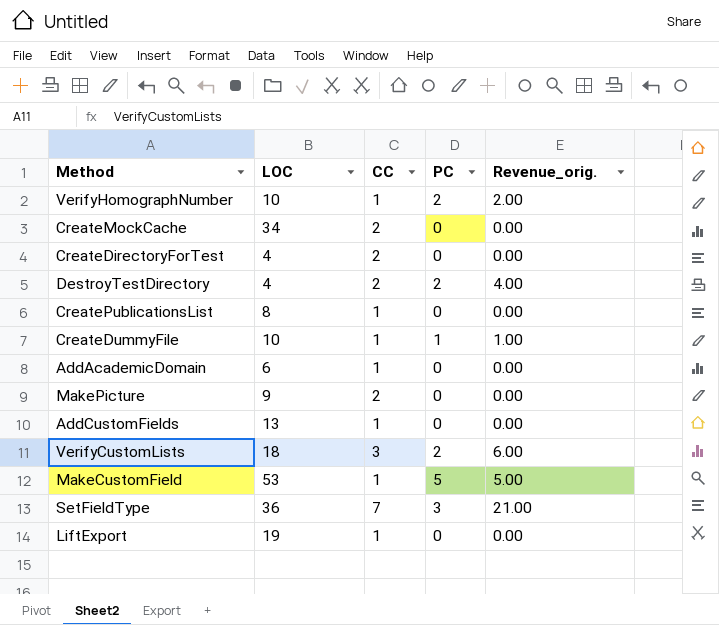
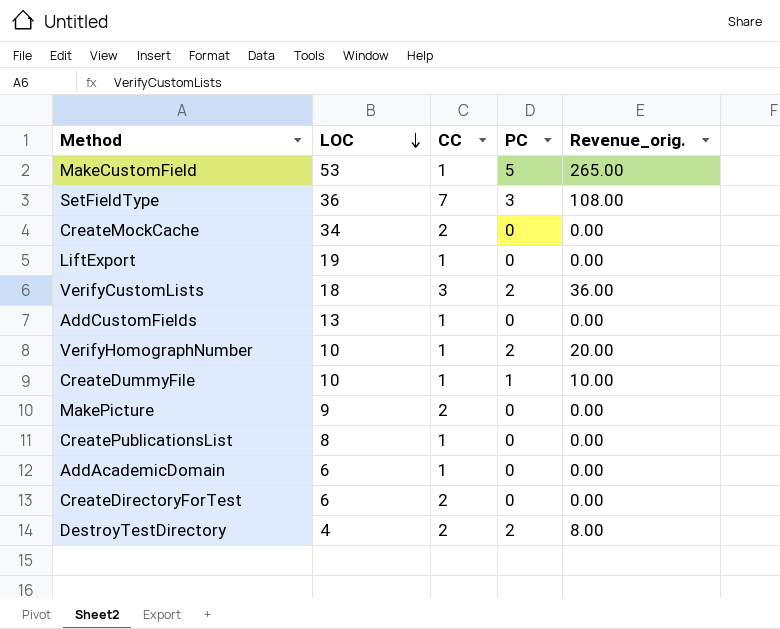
row order: none -> LOC descending
column Revenue_orig. | formula: [CC] * [PC] -> [LOC] * [PC]
CreateDirectoryForTest | LOC: 4 -> 6

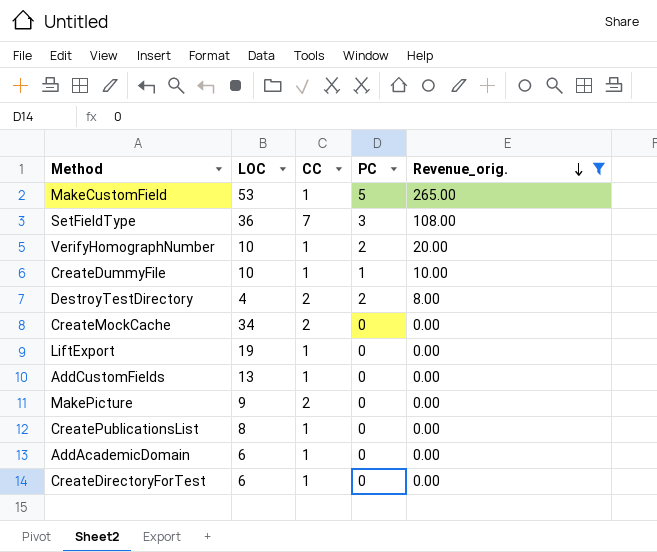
filter: none -> Revenue_orig. != 36.00
row order: LOC descending -> Revenue_orig. descending
CreateDirectoryForTest | CC: 2 -> 1

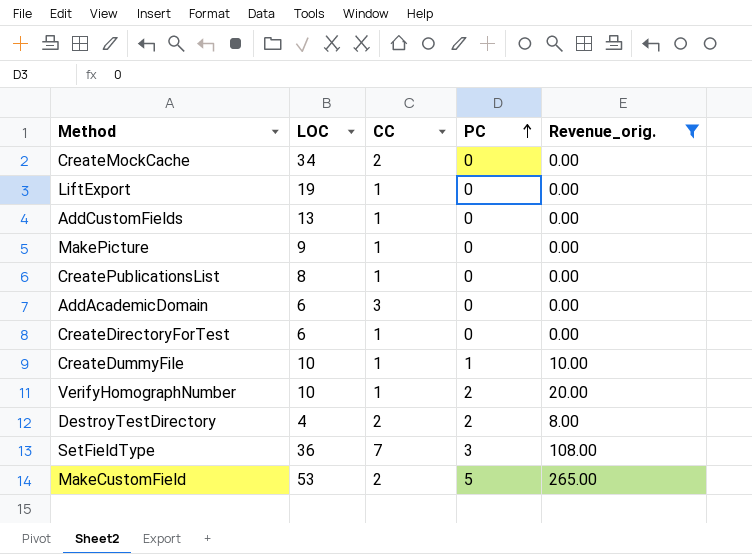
row order: Revenue_orig. descending -> PC ascending
MakePicture | CC: 2 -> 1
AddAcademicDomain | CC: 1 -> 3
MakeCustomField | CC: 1 -> 2

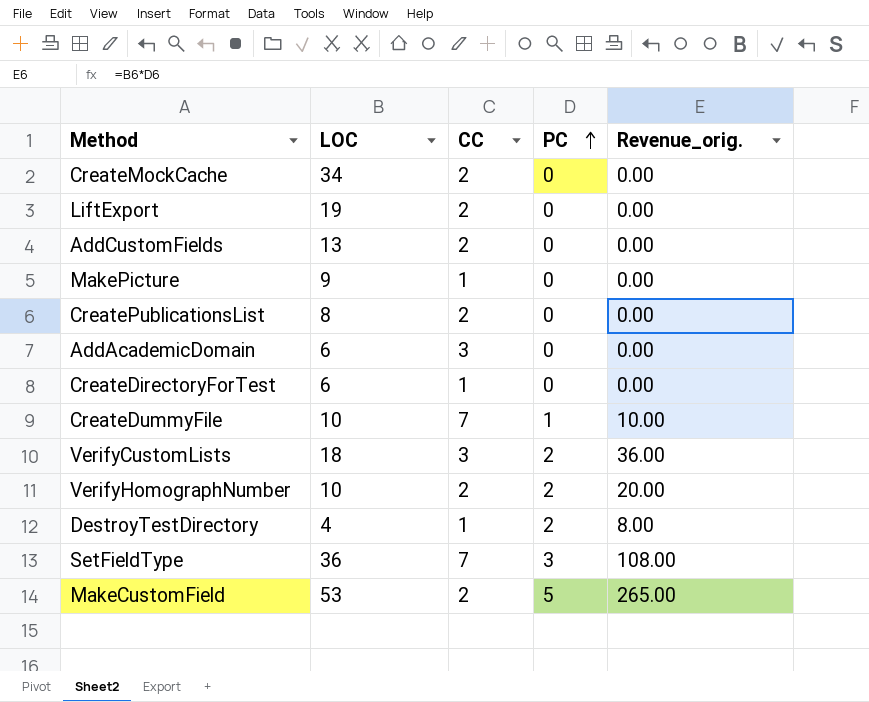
filter: Revenue_orig. != 36.00 -> none
LiftExport | CC: 1 -> 2
AddCustomFields | CC: 1 -> 2
CreatePublicationsList | CC: 1 -> 2
CreateDummyFile | CC: 1 -> 7
VerifyHomographNumber | CC: 1 -> 2
DestroyTestDirectory | CC: 2 -> 1

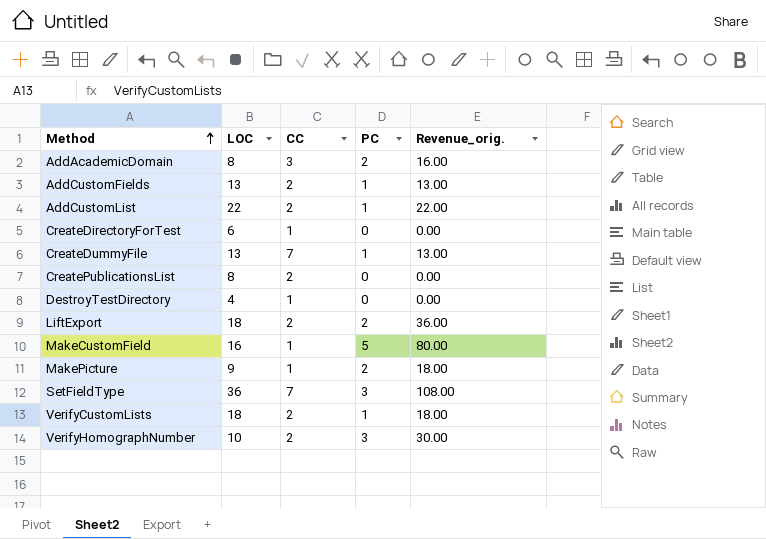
row order: PC ascending -> Method ascending
row CreateMockCache: 34 | 2 | 0 | 0.00 -> none
AddAcademicDomain | LOC: 6 -> 8
AddAcademicDomain | PC: 0 -> 2
AddAcademicDomain | Revenue_orig.: 0.00 -> 16.00
AddCustomFields | PC: 0 -> 1
AddCustomFields | Revenue_orig.: 0.00 -> 13.00
row AddCustomList: none -> 22 | 2 | 1 | 22.00
CreateDummyFile | LOC: 10 -> 13
CreateDummyFile | Revenue_orig.: 10.00 -> 13.00
DestroyTestDirectory | PC: 2 -> 0
DestroyTestDirectory | Revenue_orig.: 8.00 -> 0.00
LiftExport | LOC: 19 -> 18
LiftExport | PC: 0 -> 2
LiftExport | Revenue_orig.: 0.00 -> 36.00
MakeCustomField | LOC: 53 -> 16
MakeCustomField | CC: 2 -> 1
MakeCustomField | Revenue_orig.: 265.00 -> 80.00
MakePicture | PC: 0 -> 2
MakePicture | Revenue_orig.: 0.00 -> 18.00
VerifyCustomLists | CC: 3 -> 2
VerifyCustomLists | PC: 2 -> 1
VerifyCustomLists | Revenue_orig.: 36.00 -> 18.00
VerifyHomographNumber | PC: 2 -> 3
VerifyHomographNumber | Revenue_orig.: 20.00 -> 30.00

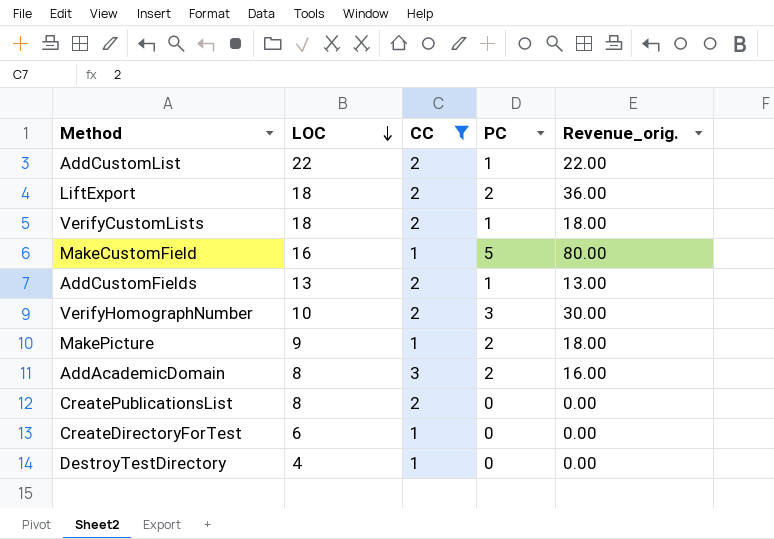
filter: none -> CC != 7
row order: Method ascending -> LOC descending

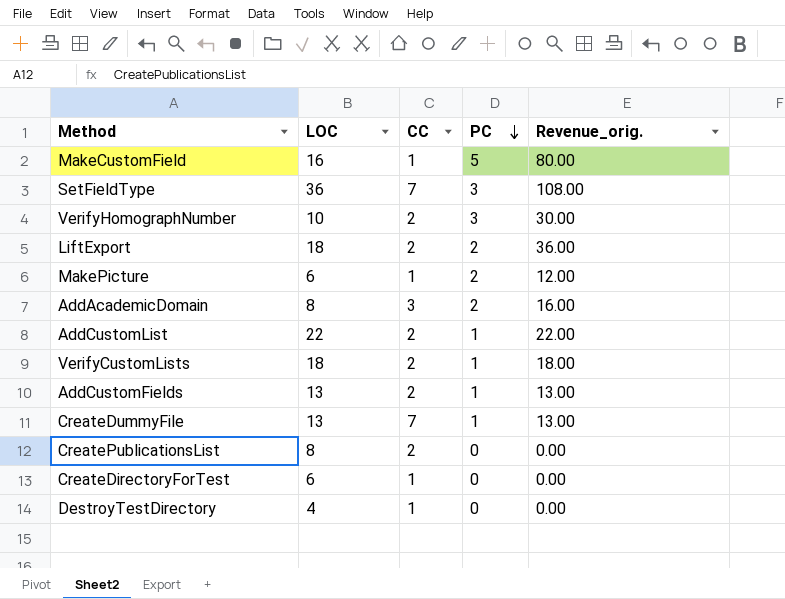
filter: CC != 7 -> none
row order: LOC descending -> PC descending
MakePicture | LOC: 9 -> 6
MakePicture | Revenue_orig.: 18.00 -> 12.00

